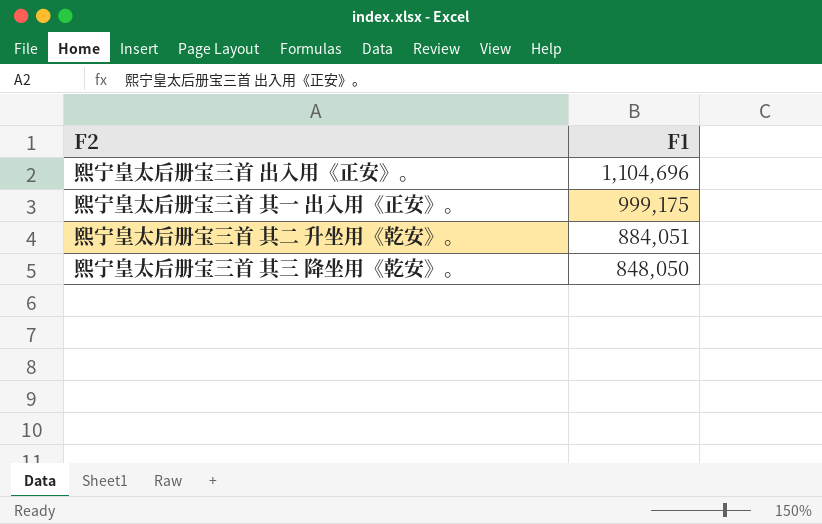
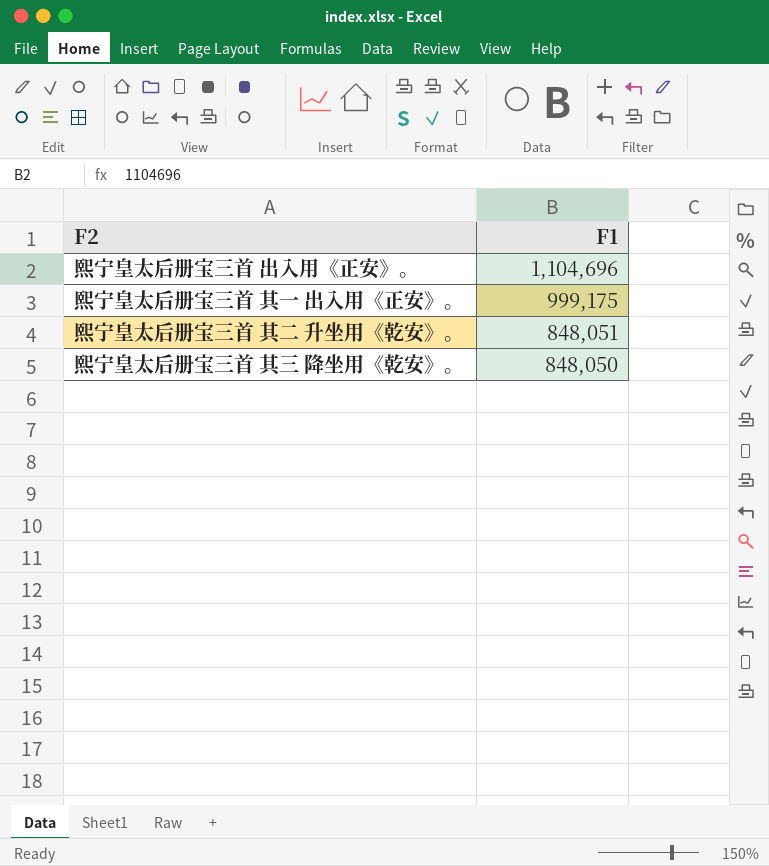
熙宁皇太后册宝三首 其二 升坐用《乾安》。 | F1: 884,051 -> 848,051

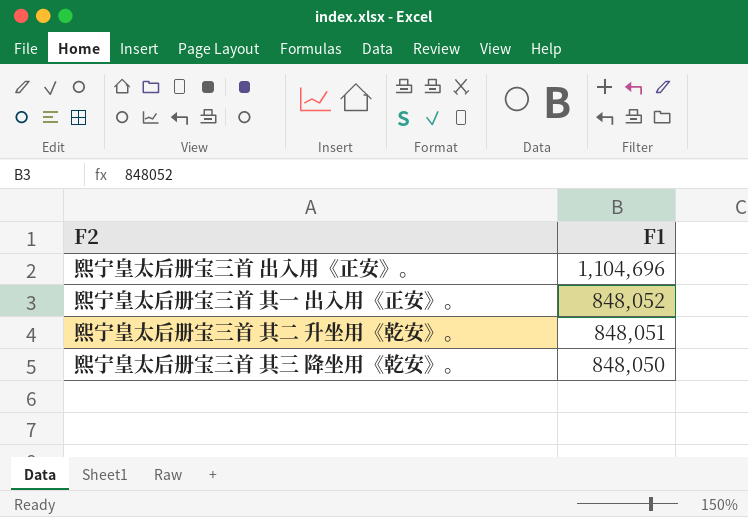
熙宁皇太后册宝三首 其一 出入用《正安》。 | F1: 999,175 -> 848,052

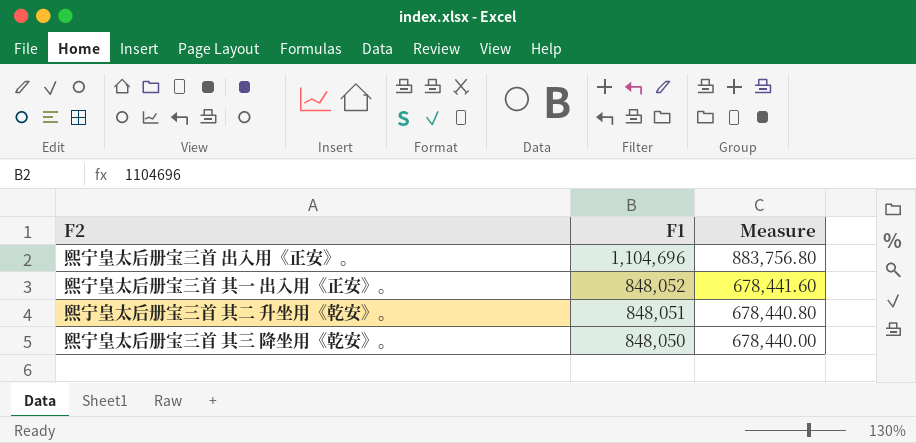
column Measure | formula: none -> [F1] * 0.8

